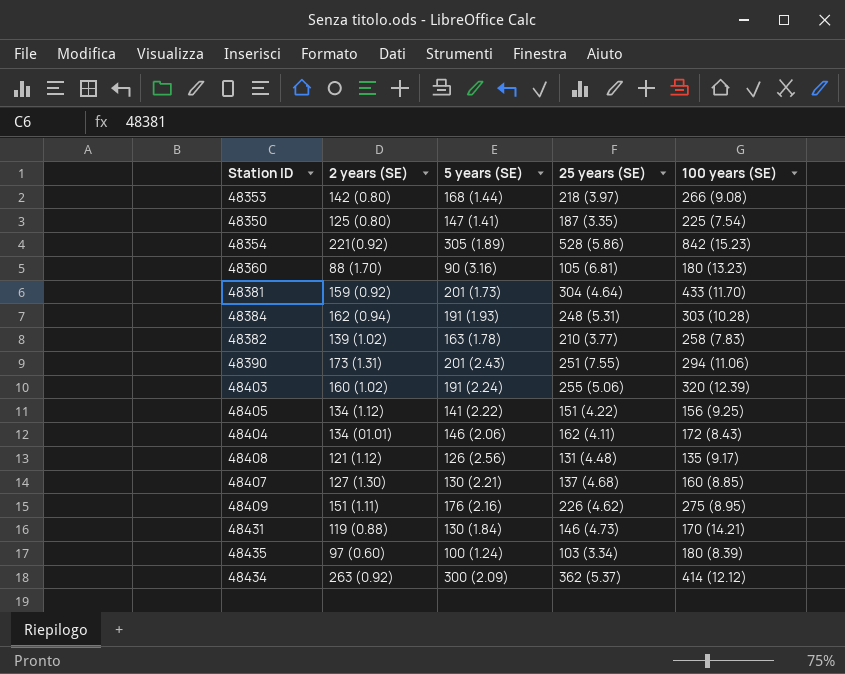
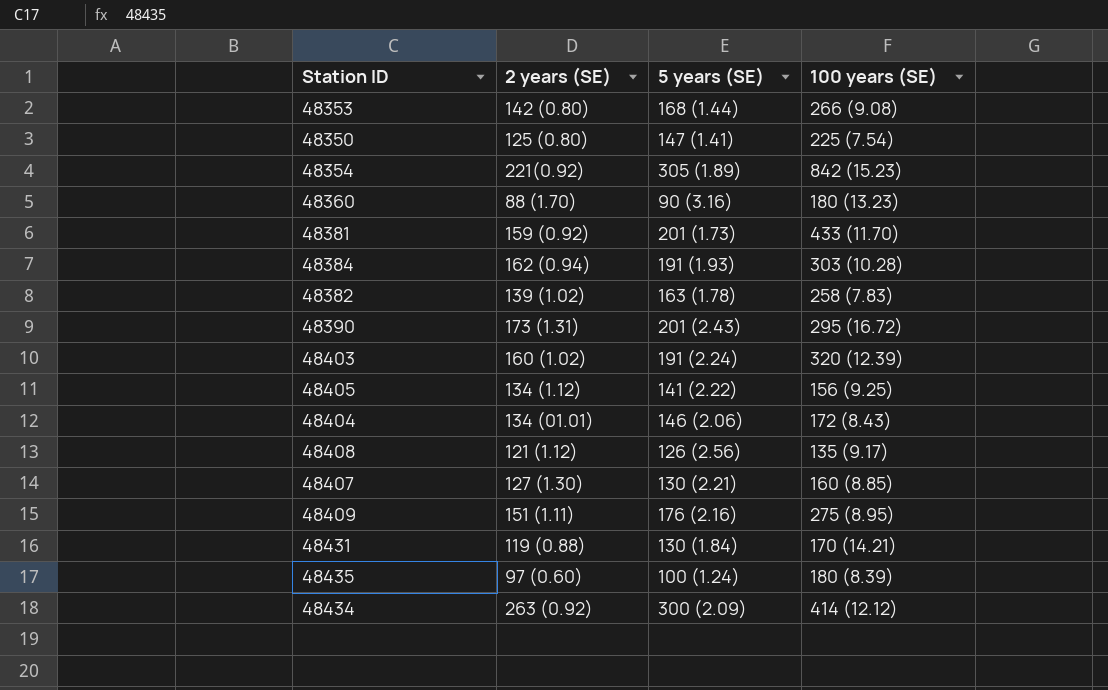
column 25 years (SE) | position: 4 -> none
48390 | 100 years (SE): 294 (11.06) -> 295 (16.72)

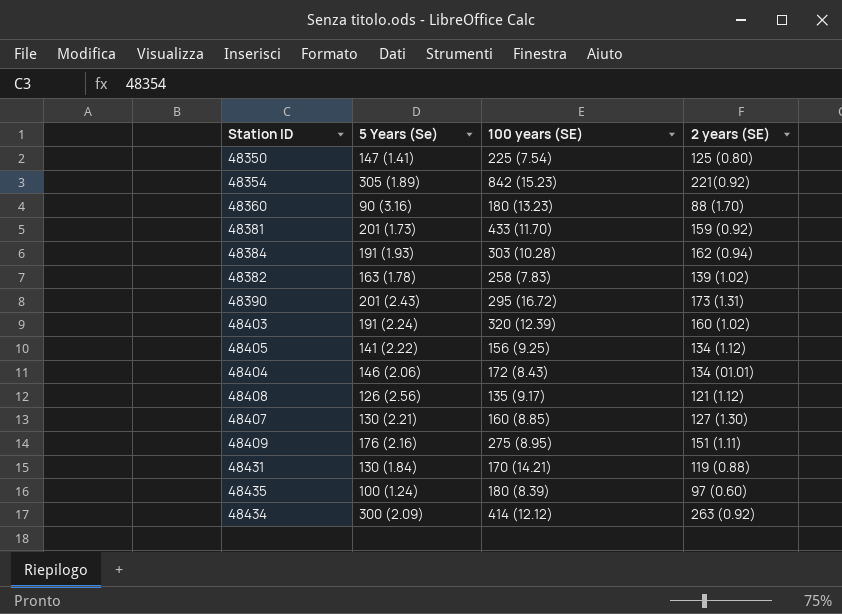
column name: 5 years (SE) -> 5 Years (Se)
column 2 years (SE) | position: 2 -> 4
row 48353: 142 (0.80) | 168 (1.44) | 266 (9.08) -> none

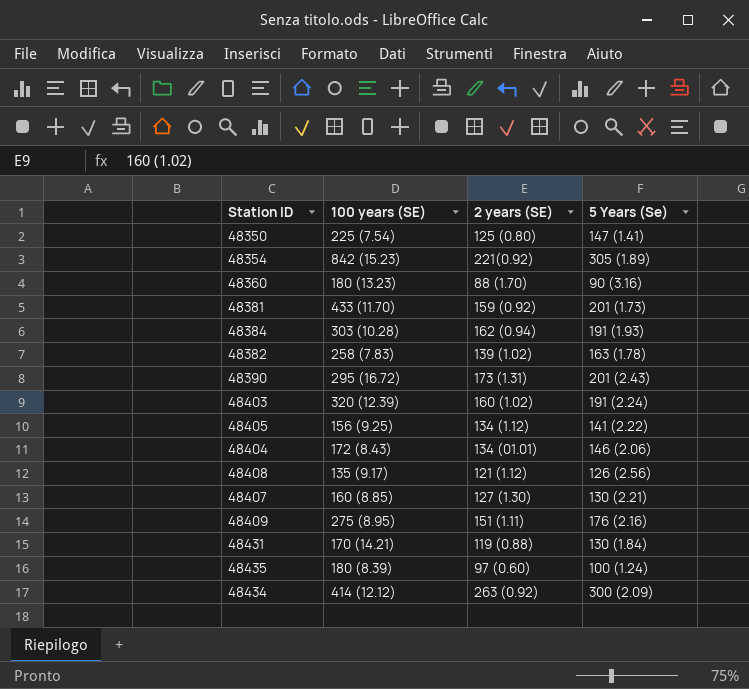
column 5 Years (Se) | position: 2 -> 4

